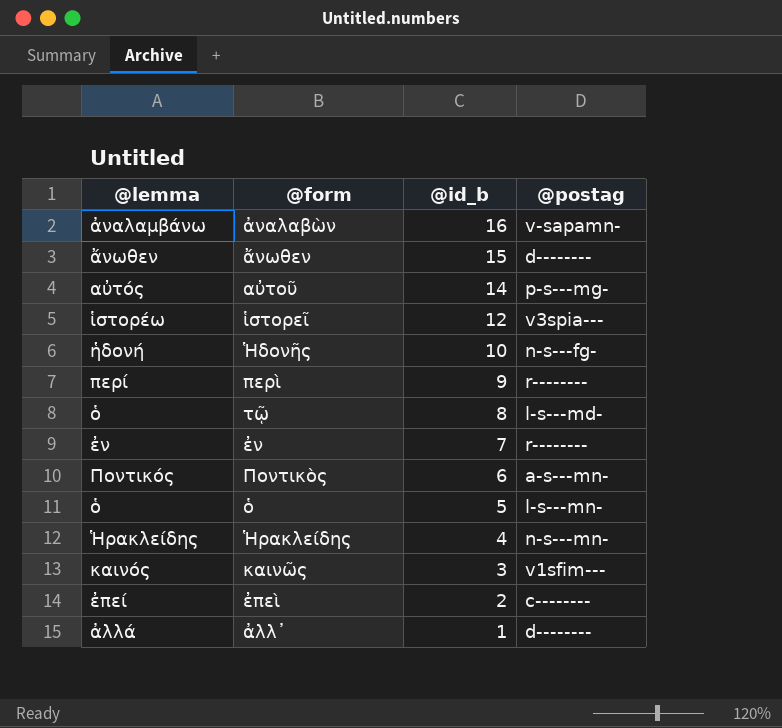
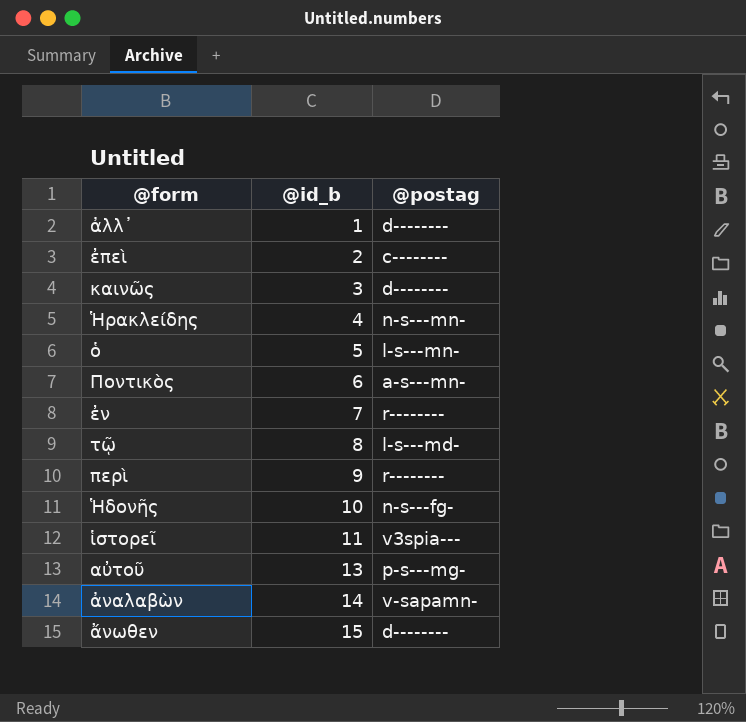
row order: @id_b descending -> @id_b ascending
column @lemma | position: 1 -> none
καινῶς | @postag: v1sfim--- -> d--------
ἱστορεῖ | @id_b: 12 -> 11
αὐτοῦ | @id_b: 14 -> 13
ἀναλαβὼν | @id_b: 16 -> 14

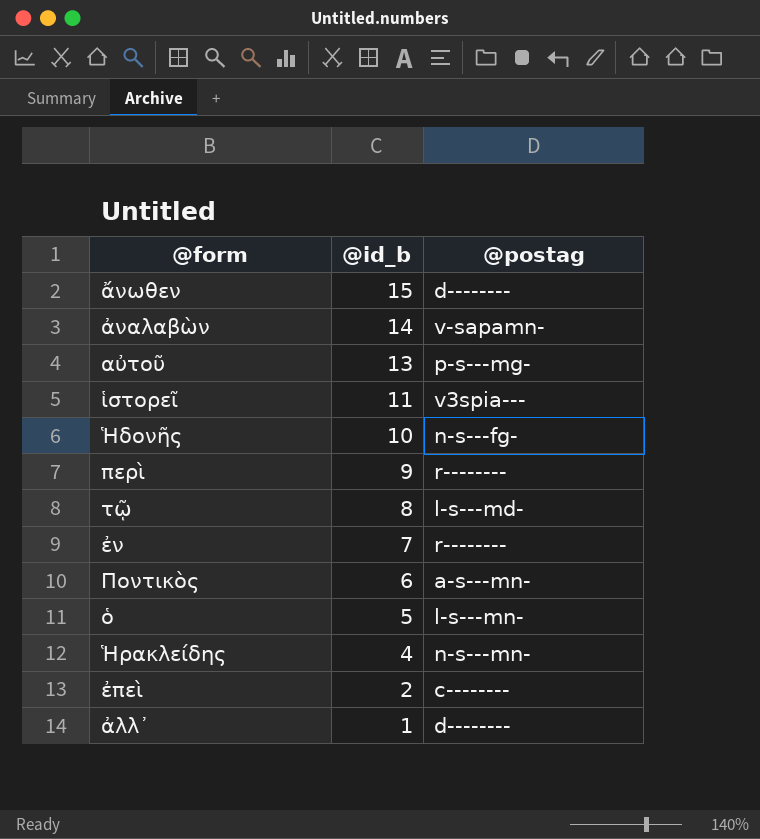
row order: @id_b ascending -> @id_b descending
row καινῶς: 3 | d-------- -> none

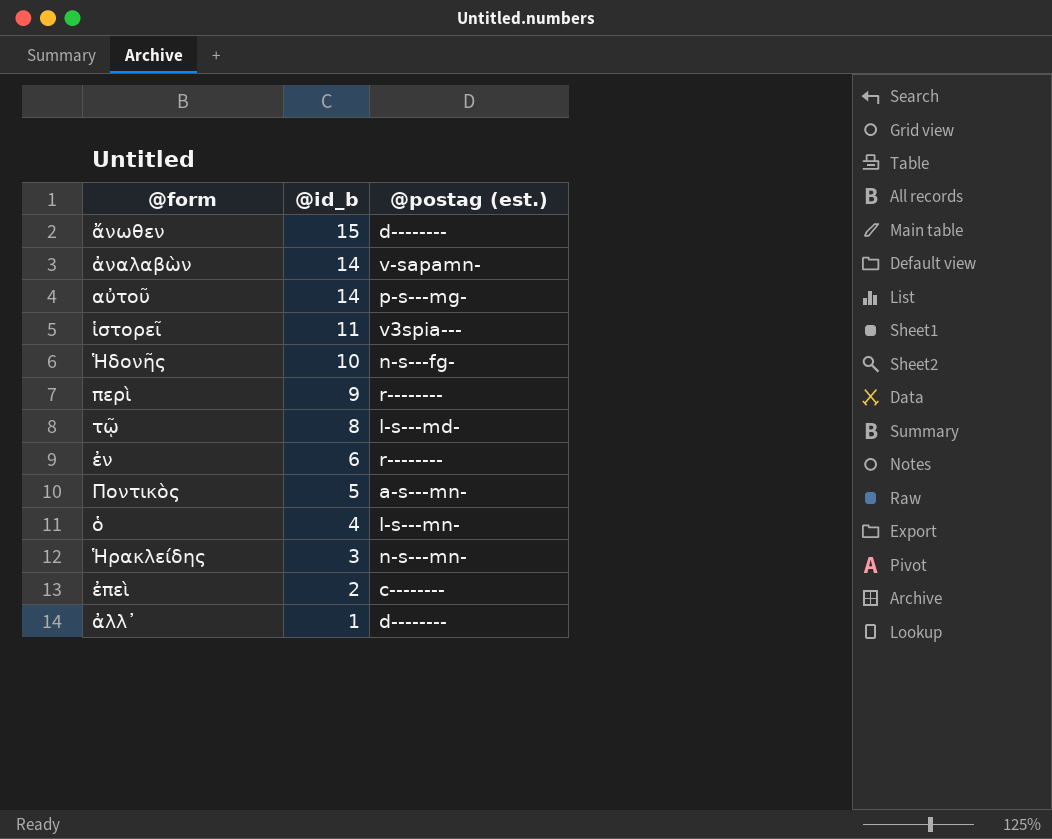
column name: @postag -> @postag (est.)
αὐτοῦ | @id_b: 13 -> 14
ἐν | @id_b: 7 -> 6
Ποντικὸς | @id_b: 6 -> 5
ὁ | @id_b: 5 -> 4
Ἡρακλείδης | @id_b: 4 -> 3

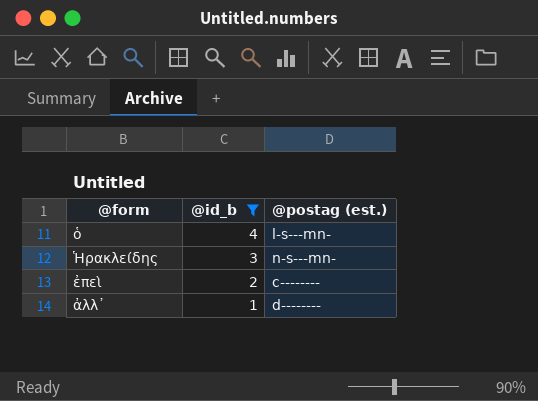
filter: none -> @id_b <= 4

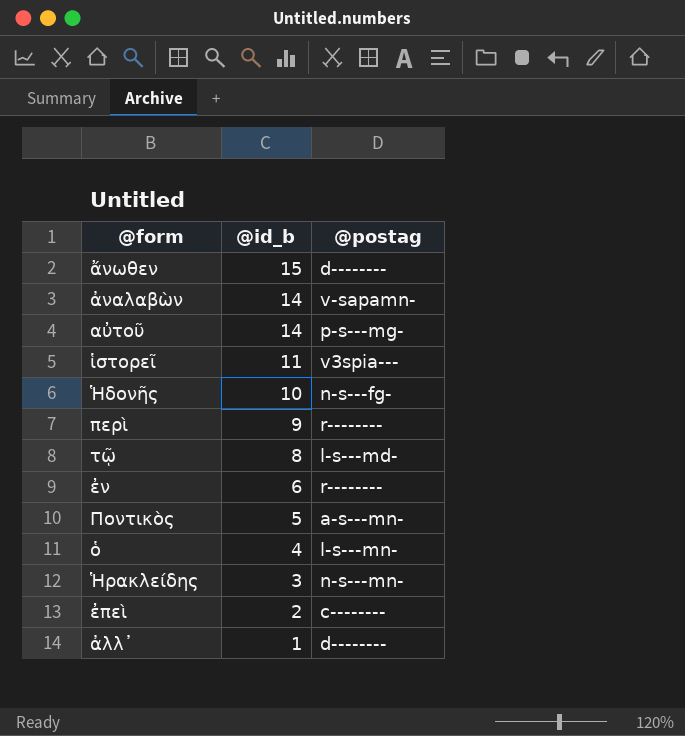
filter: @id_b <= 4 -> none
column name: @postag (est.) -> @postag

